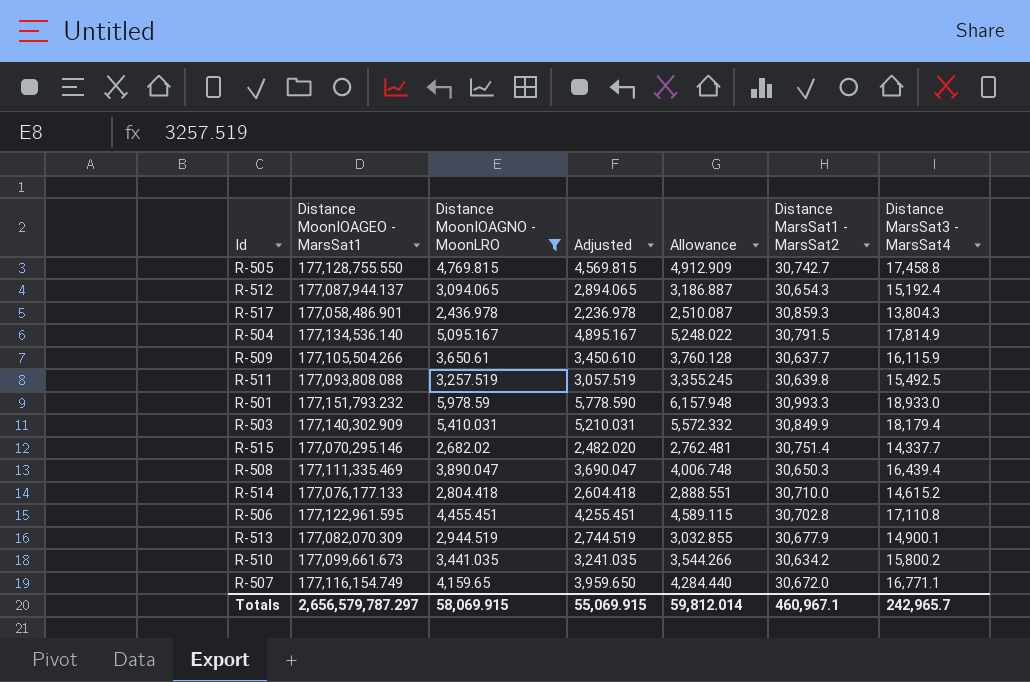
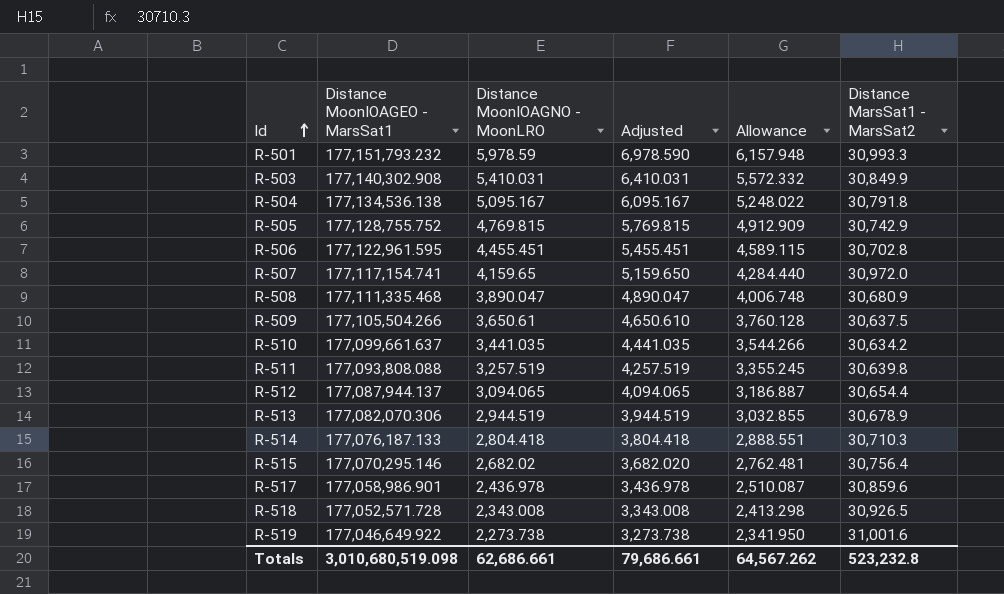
filter: Distance MoonIOAGNO - MoonLRO >= 2,436.978 -> none
row order: none -> Id ascending
column Distance MarsSat3 - MarsSat4 | position: 7 -> none
column Adjusted | formula: [Distance MoonIOAGNO - MoonLRO] - 200 -> [Distance MoonIOAGNO - MoonLRO] + 1000
R-503 | Distance MoonIOAGEO - MarsSat1: 177,140,302.909 -> 177,140,302.908
R-504 | Distance MoonIOAGEO - MarsSat1: 177,134,536.140 -> 177,134,536.138
R-504 | Distance MarsSat1 - MarsSat2: 30,791.5 -> 30,791.8
R-505 | Distance MoonIOAGEO - MarsSat1: 177,128,755.550 -> 177,128,755.752
R-505 | Distance MarsSat1 - MarsSat2: 30,742.7 -> 30,742.9
R-507 | Distance MoonIOAGEO - MarsSat1: 177,116,154.749 -> 177,117,154.741
R-507 | Distance MarsSat1 - MarsSat2: 30,672.0 -> 30,972.0
R-508 | Distance MoonIOAGEO - MarsSat1: 177,111,335.469 -> 177,111,335.468
R-508 | Distance MarsSat1 - MarsSat2: 30,650.3 -> 30,680.9
R-509 | Distance MarsSat1 - MarsSat2: 30,637.7 -> 30,637.5
R-510 | Distance MoonIOAGEO - MarsSat1: 177,099,661.673 -> 177,099,661.637
R-512 | Distance MarsSat1 - MarsSat2: 30,654.3 -> 30,654.4
R-513 | Distance MoonIOAGEO - MarsSat1: 177,082,070.309 -> 177,082,070.306
R-513 | Distance MarsSat1 - MarsSat2: 30,677.9 -> 30,678.9
R-514 | Distance MoonIOAGEO - MarsSat1: 177,076,177.133 -> 177,076,187.133
R-514 | Distance MarsSat1 - MarsSat2: 30,710.0 -> 30,710.3
R-515 | Distance MarsSat1 - MarsSat2: 30,751.4 -> 30,756.4
R-517 | Distance MoonIOAGEO - MarsSat1: 177,058,486.901 -> 177,058,986.901
R-517 | Distance MarsSat1 - MarsSat2: 30,859.3 -> 30,859.6
Totals | Distance MoonIOAGEO - MarsSat1: 2,656,579,787.297 -> 3,010,680,519.098
Totals | Distance MoonIOAGNO - MoonLRO: 58,069.915 -> 62,686.661
Totals | Adjusted: 55,069.915 -> 79,686.661
Totals | Allowance: 59,812.014 -> 64,567.262
Totals | Distance MarsSat1 - MarsSat2: 460,967.1 -> 523,232.8

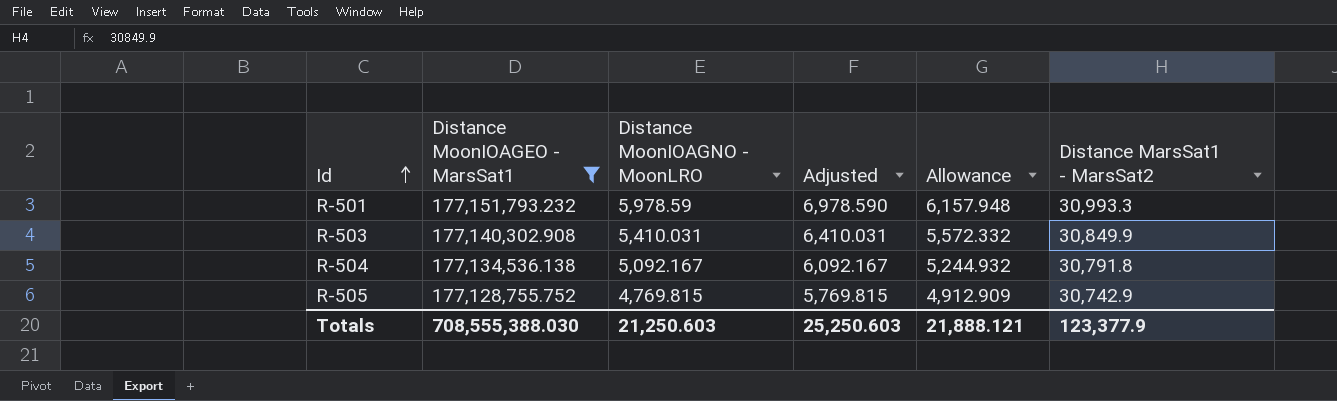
filter: none -> Distance MoonIOAGEO - MarsSat1 >= 177,128,755.752
R-504 | Distance MoonIOAGNO - MoonLRO: 5,095.167 -> 5,092.167
R-504 | Adjusted: 6,095.167 -> 6,092.167
R-504 | Allowance: 5,248.022 -> 5,244.932
Totals | Distance MoonIOAGEO - MarsSat1: 3,010,680,519.098 -> 708,555,388.030
Totals | Distance MoonIOAGNO - MoonLRO: 62,686.661 -> 21,250.603
Totals | Adjusted: 79,686.661 -> 25,250.603
Totals | Allowance: 64,567.262 -> 21,888.121
Totals | Distance MarsSat1 - MarsSat2: 523,232.8 -> 123,377.9

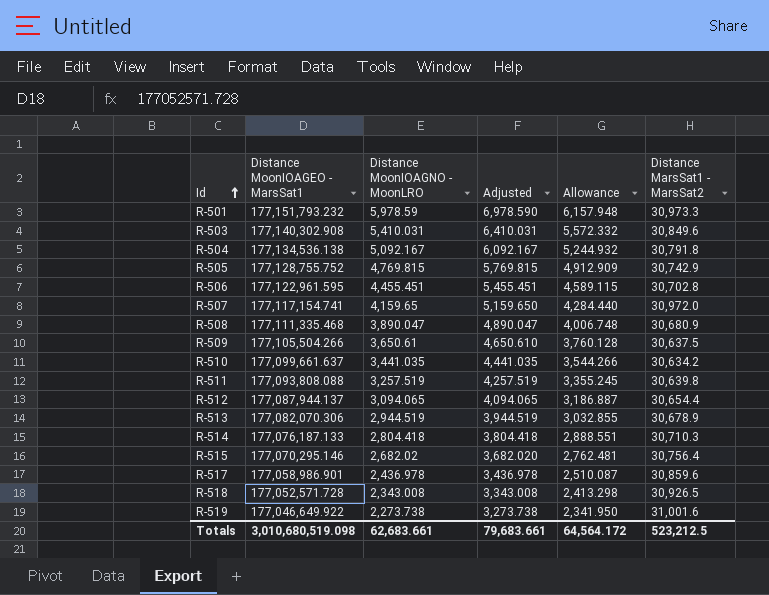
filter: Distance MoonIOAGEO - MarsSat1 >= 177,128,755.752 -> none
R-501 | Distance MarsSat1 - MarsSat2: 30,993.3 -> 30,973.3
R-503 | Distance MarsSat1 - MarsSat2: 30,849.9 -> 30,849.6
Totals | Distance MoonIOAGEO - MarsSat1: 708,555,388.030 -> 3,010,680,519.098
Totals | Distance MoonIOAGNO - MoonLRO: 21,250.603 -> 62,683.661
Totals | Adjusted: 25,250.603 -> 79,683.661
Totals | Allowance: 21,888.121 -> 64,564.172
Totals | Distance MarsSat1 - MarsSat2: 123,377.9 -> 523,212.5

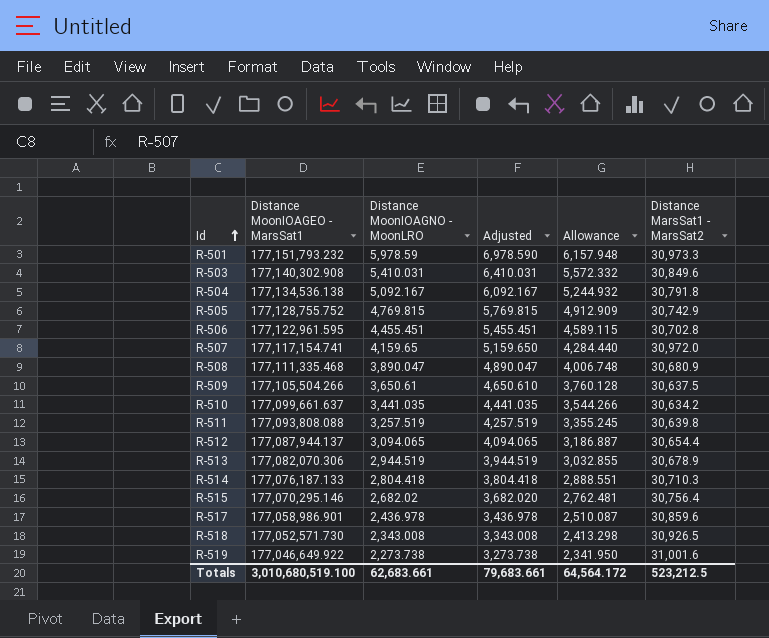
R-518 | Distance MoonIOAGEO - MarsSat1: 177,052,571.728 -> 177,052,571.730
Totals | Distance MoonIOAGEO - MarsSat1: 3,010,680,519.098 -> 3,010,680,519.100

